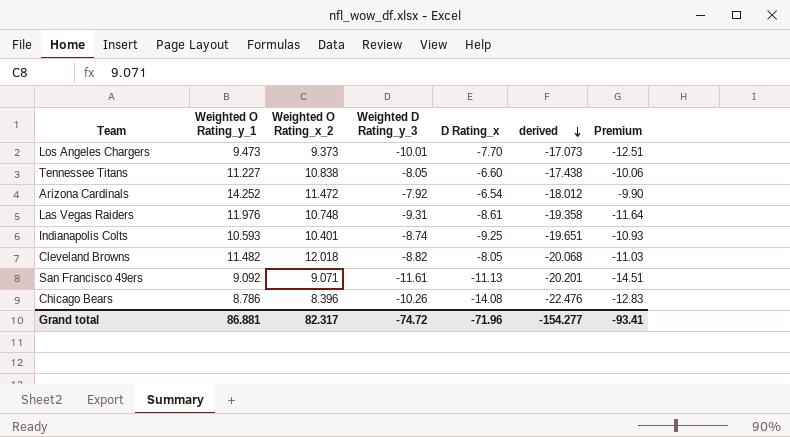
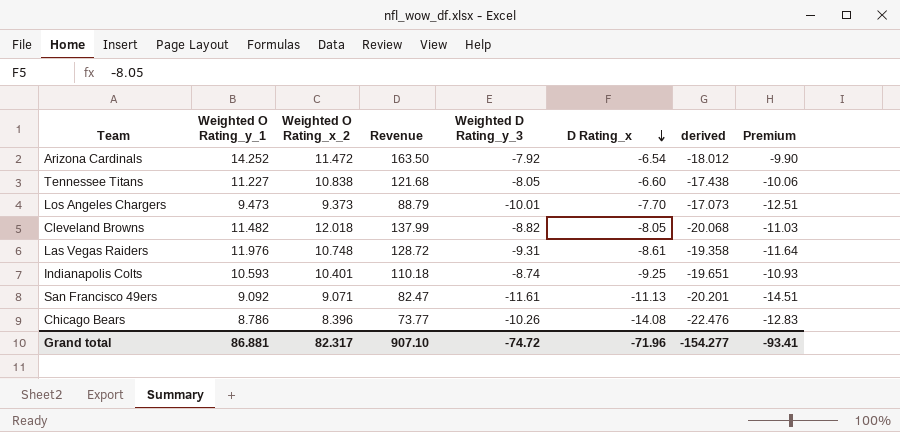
row order: derived descending -> D Rating_x descending
column Revenue | formula: none -> [Weighted O Rating_y_1] * [Weighted O Rating_x_2]

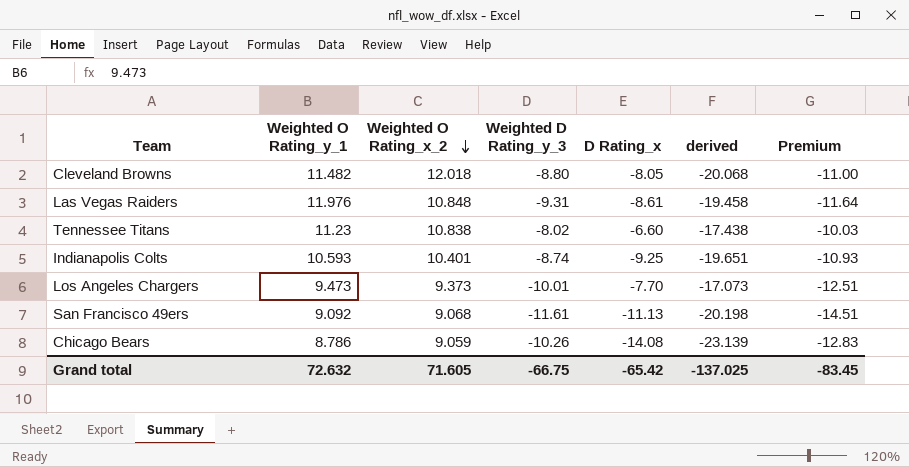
row order: D Rating_x descending -> Weighted O Rating_x_2 descending
column Revenue | formula: [Weighted O Rating_y_1] * [Weighted O Rating_x_2] -> none
row Arizona Cardinals: 14.252 | 11.472 | 163.50 | -7.92 | -6.54 | -18.012 | -9.90 -> none
Cleveland Browns | Weighted D Rating_y_3: -8.82 -> -8.80
Cleveland Browns | Premium: -11.03 -> -11.00
Las Vegas Raiders | Weighted O Rating_x_2: 10.748 -> 10.848
Las Vegas Raiders | derived: -19.358 -> -19.458
Tennessee Titans | Weighted O Rating_y_1: 11.227 -> 11.23
Tennessee Titans | Weighted D Rating_y_3: -8.05 -> -8.02
Tennessee Titans | Premium: -10.06 -> -10.03
San Francisco 49ers | Weighted O Rating_x_2: 9.071 -> 9.068
San Francisco 49ers | derived: -20.201 -> -20.198
Chicago Bears | Weighted O Rating_x_2: 8.396 -> 9.059
Chicago Bears | derived: -22.476 -> -23.139
Grand total | Weighted O Rating_y_1: 86.881 -> 72.632
Grand total | Weighted O Rating_x_2: 82.317 -> 71.605
Grand total | Weighted D Rating_y_3: -74.72 -> -66.75
Grand total | D Rating_x: -71.96 -> -65.42
Grand total | derived: -154.277 -> -137.025
Grand total | Premium: -93.41 -> -83.45

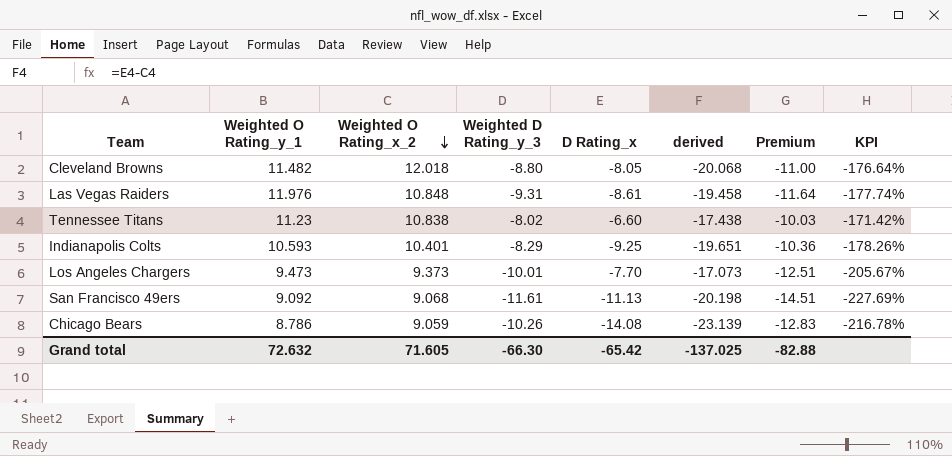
column KPI | formula: none -> ([Weighted D Rating_y_3] - [Weighted O Rating_y_1]) / [Weighted O Rating_y_1]
Indianapolis Colts | Weighted D Rating_y_3: -8.74 -> -8.29
Indianapolis Colts | Premium: -10.93 -> -10.36
Grand total | Weighted D Rating_y_3: -66.75 -> -66.30
Grand total | Premium: -83.45 -> -82.88

